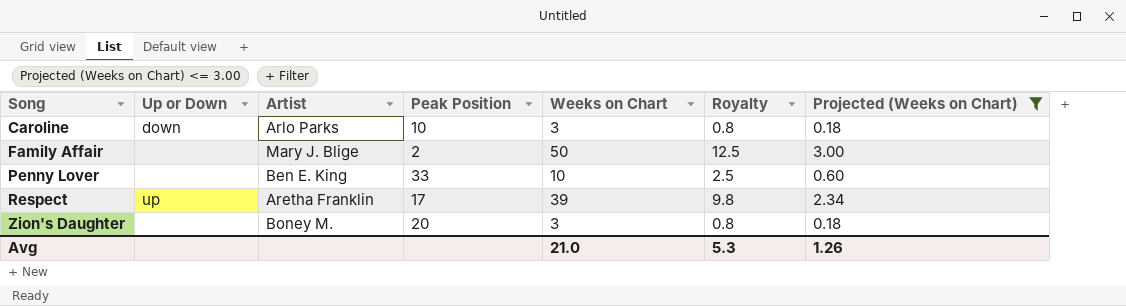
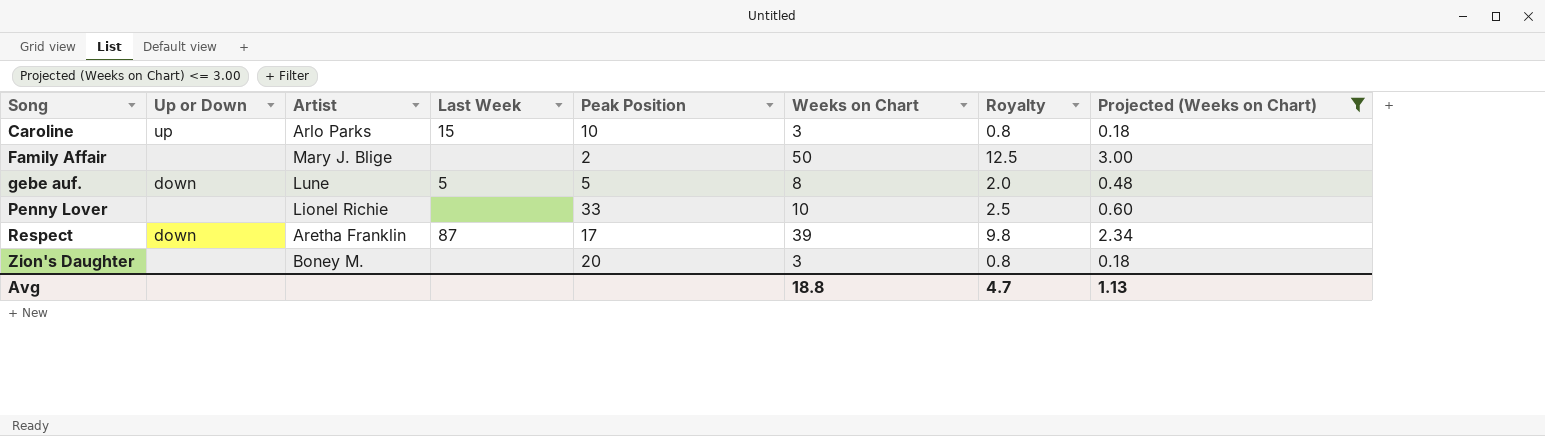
column Last Week | position: none -> 4
Caroline | Up or Down: down -> up
row gebe auf.: none -> down | Lune | 5 | 5 | 8 | 2.0 | 0.48
Penny Lover | Artist: Ben E. King -> Lionel Richie
Respect | Up or Down: up -> down
Avg | Weeks on Chart: 21.0 -> 18.8
Avg | Royalty: 5.3 -> 4.7
Avg | Projected (Weeks on Chart): 1.26 -> 1.13

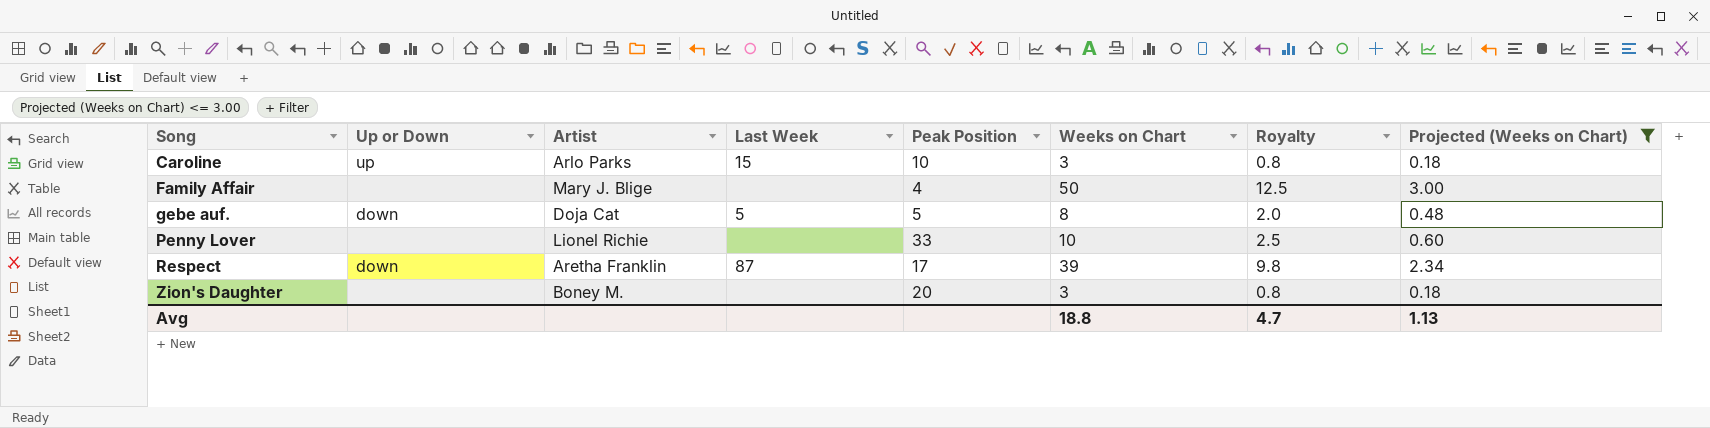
Family Affair | Peak Position: 2 -> 4
gebe auf. | Artist: Lune -> Doja Cat

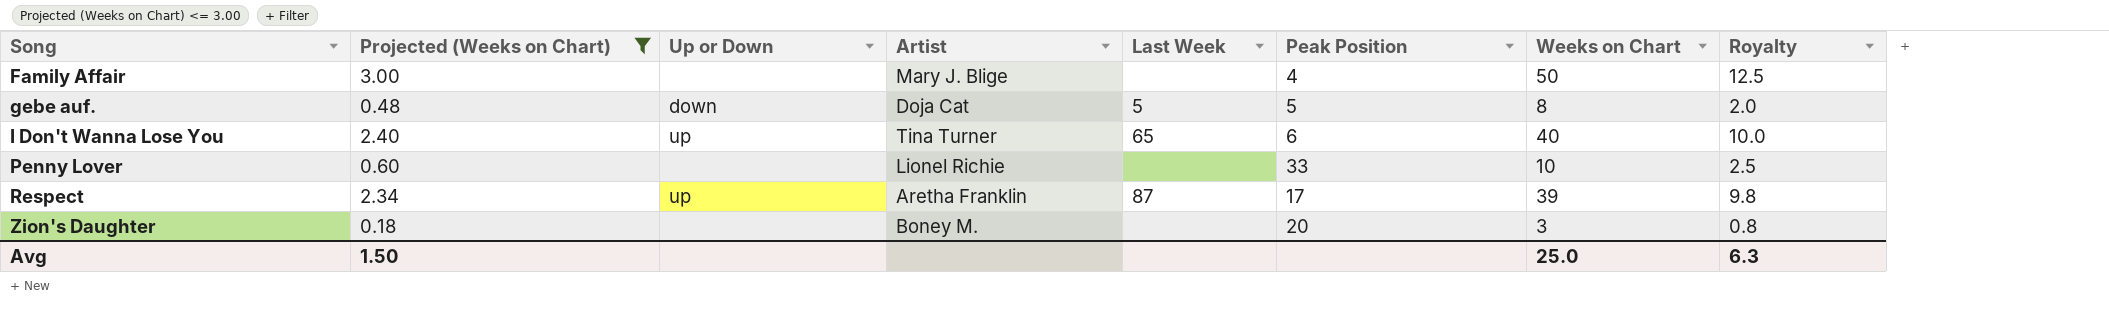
column Projected (Weeks on Chart) | position: 8 -> 2
row Caroline: up | Arlo Parks | 15 | 10 | 3 | 0.8 | 0.18 -> none
row I Don't Wanna Lose You: none -> 2.40 | up | Tina Turner | 65 | 6 | 40 | 10.0
Respect | Up or Down: down -> up
Avg | Projected (Weeks on Chart): 1.13 -> 1.50
Avg | Weeks on Chart: 18.8 -> 25.0
Avg | Royalty: 4.7 -> 6.3

